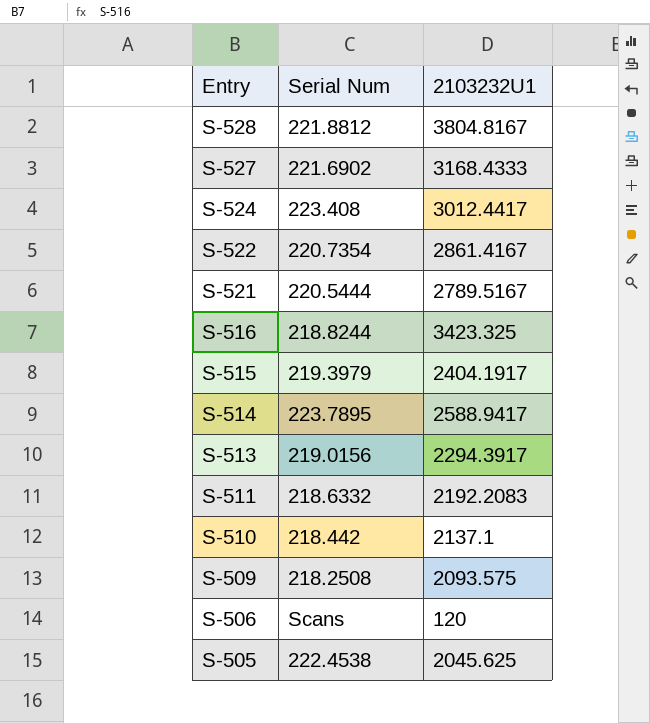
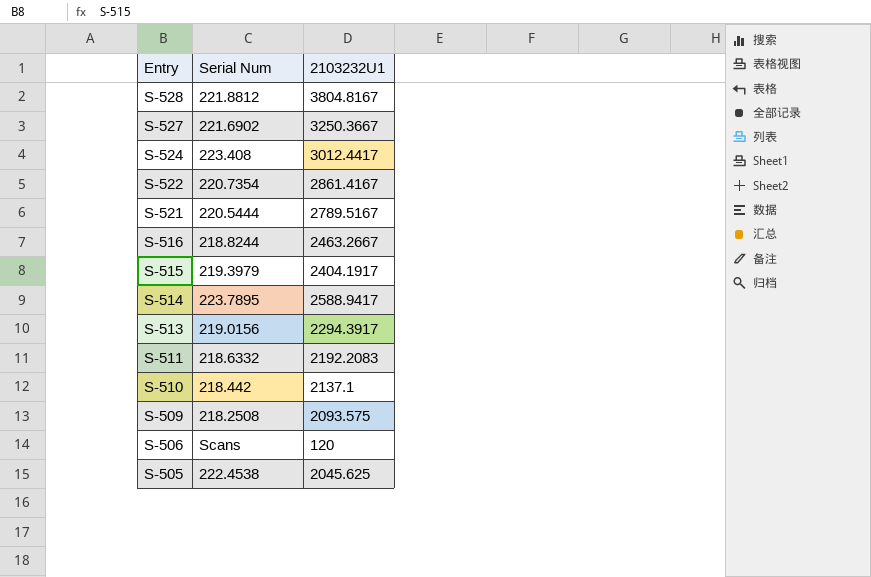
S-527 | 2103232U1: 3168.4333 -> 3250.3667
S-516 | 2103232U1: 3423.325 -> 2463.2667

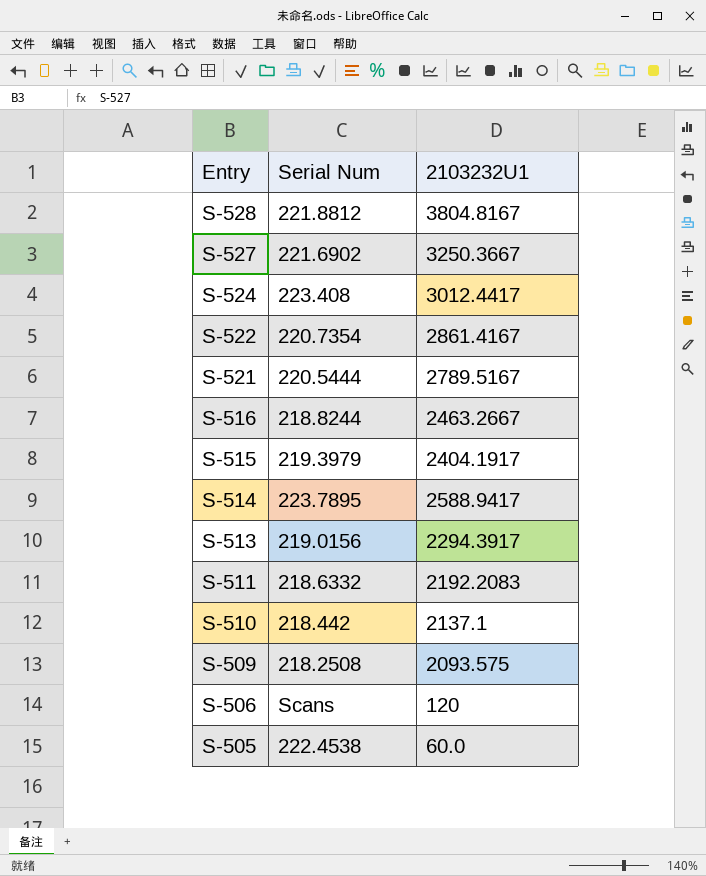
S-505 | 2103232U1: 2045.625 -> 60.0

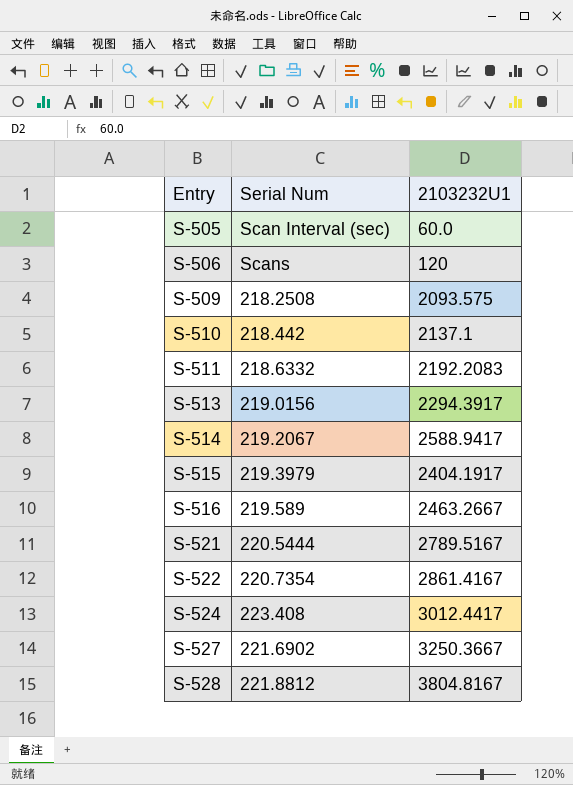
row order: Entry descending -> Entry ascending
S-505 | Serial Num: 222.4538 -> Scan Interval (sec)
S-514 | Serial Num: 223.7895 -> 219.2067
S-516 | Serial Num: 218.8244 -> 219.589

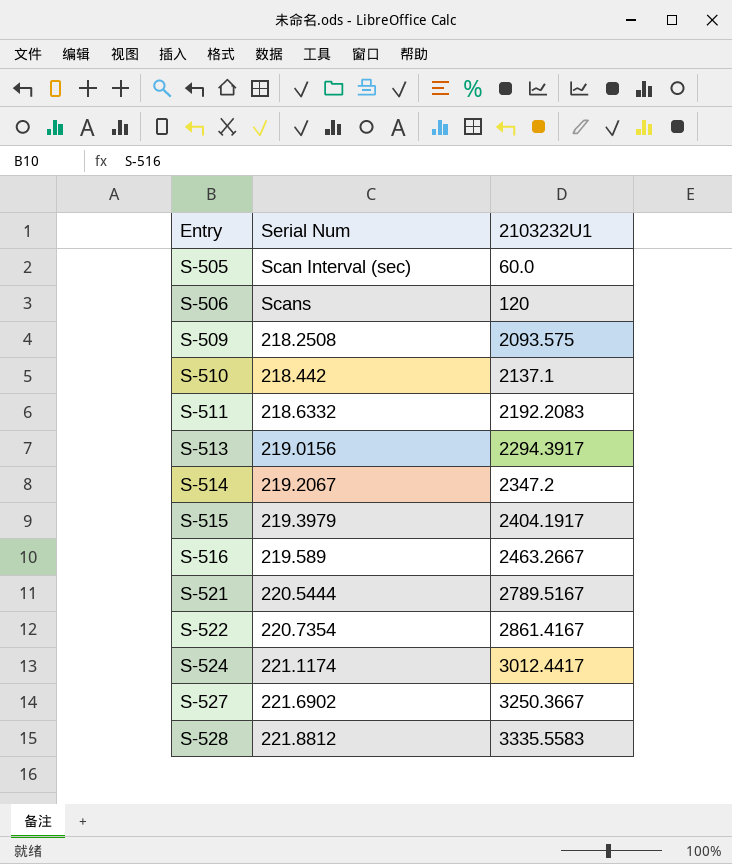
S-514 | 2103232U1: 2588.9417 -> 2347.2
S-524 | Serial Num: 223.408 -> 221.1174
S-528 | 2103232U1: 3804.8167 -> 3335.5583

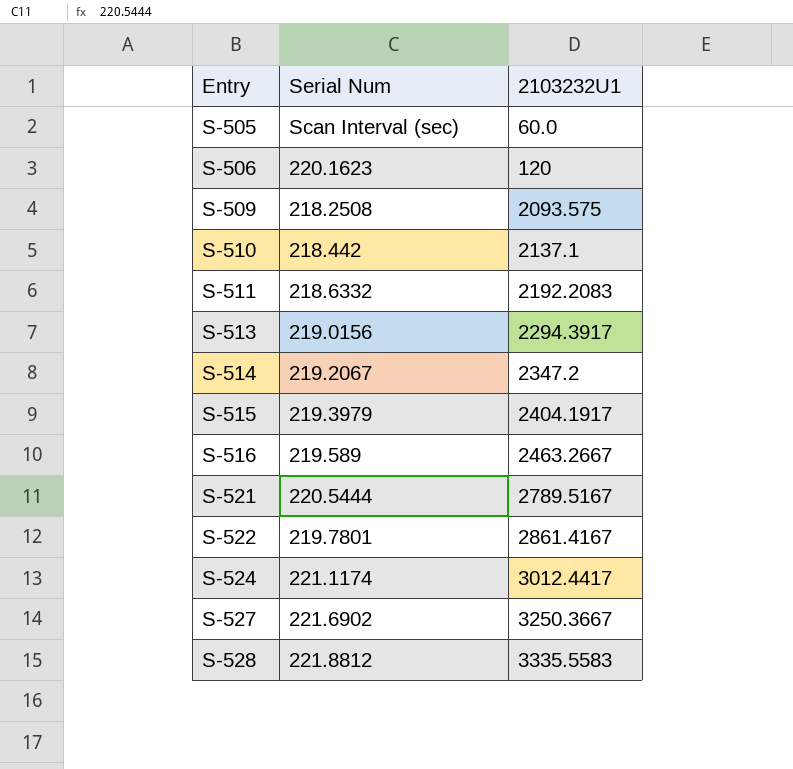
S-506 | Serial Num: Scans -> 220.1623
S-522 | Serial Num: 220.7354 -> 219.7801

